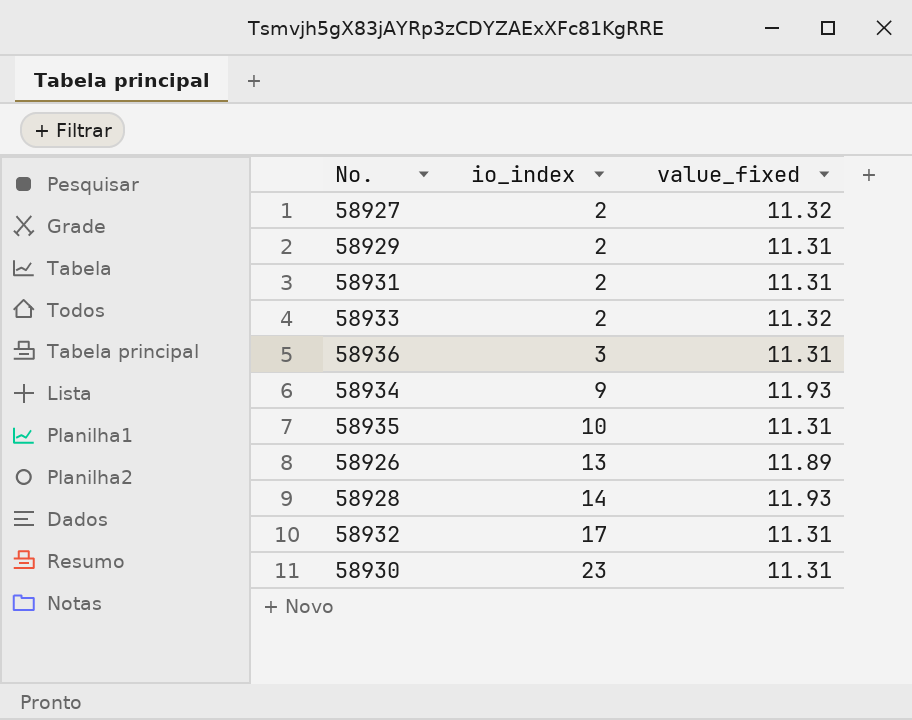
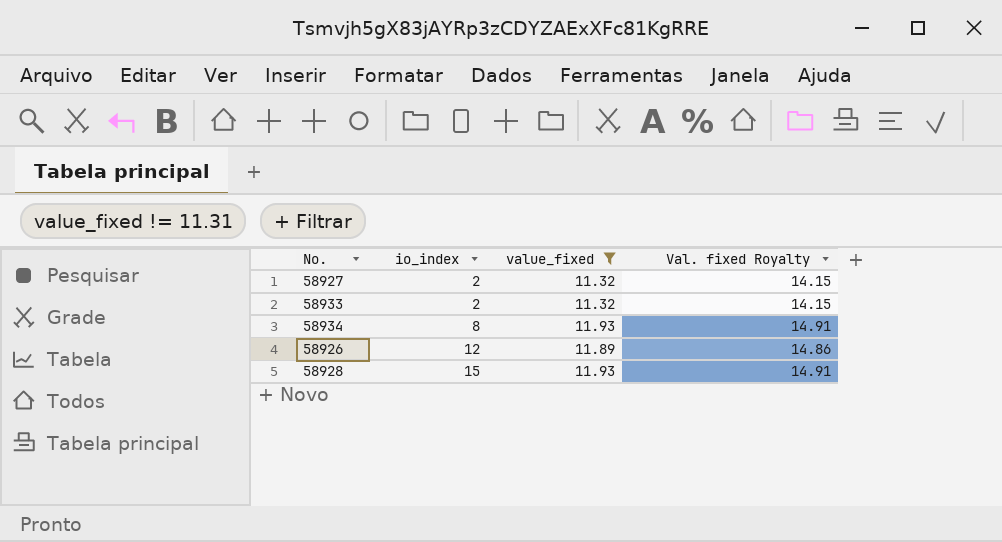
filter: none -> value_fixed != 11.31
column Val. fixed Royalty | formula: none -> [value_fixed] * 1.25
58934 | io_index: 9 -> 8
58926 | io_index: 13 -> 12
58928 | io_index: 14 -> 15

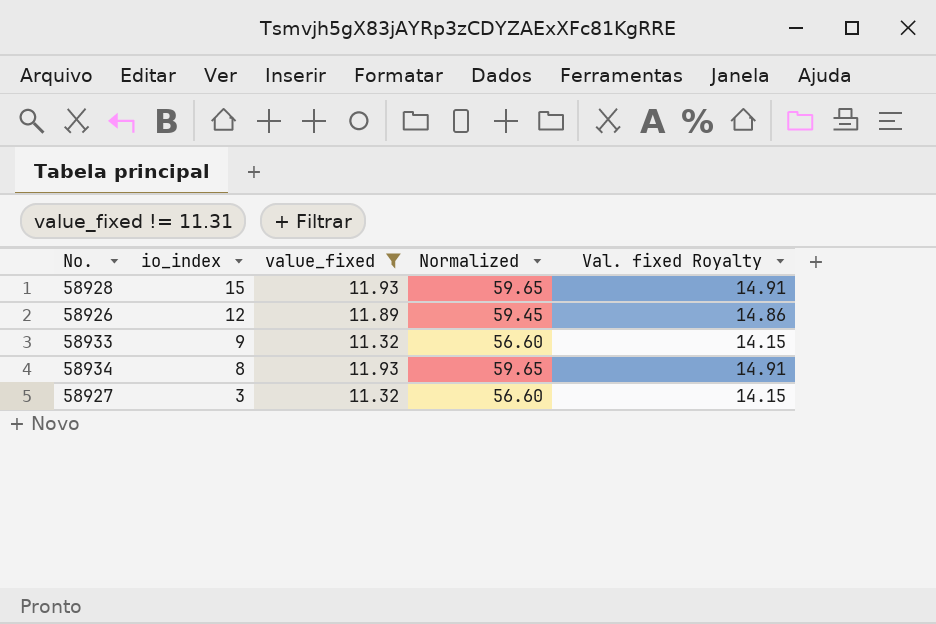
row order: io_index ascending -> io_index descending
column Normalized | formula: none -> [value_fixed] * 5
58933 | io_index: 2 -> 9
58927 | io_index: 2 -> 3

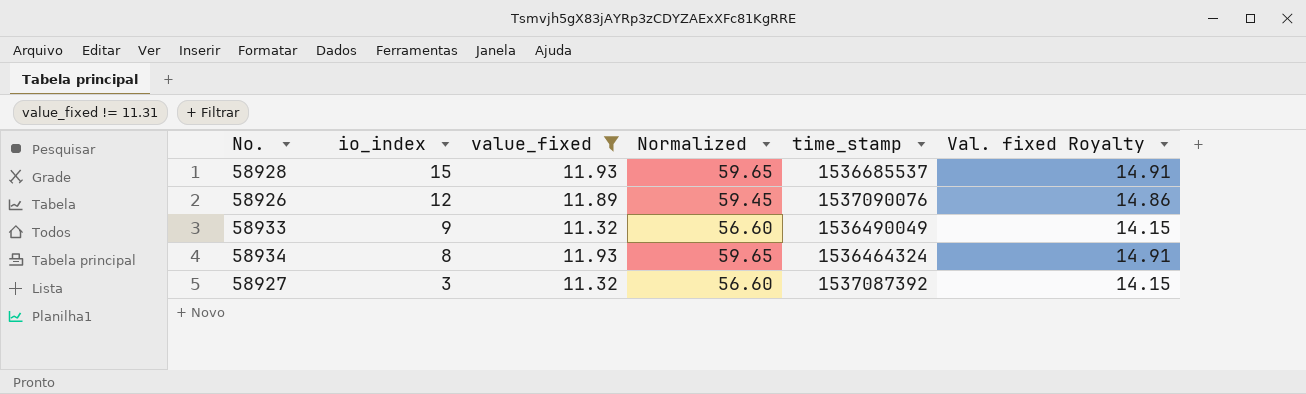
column time_stamp | position: none -> 5

